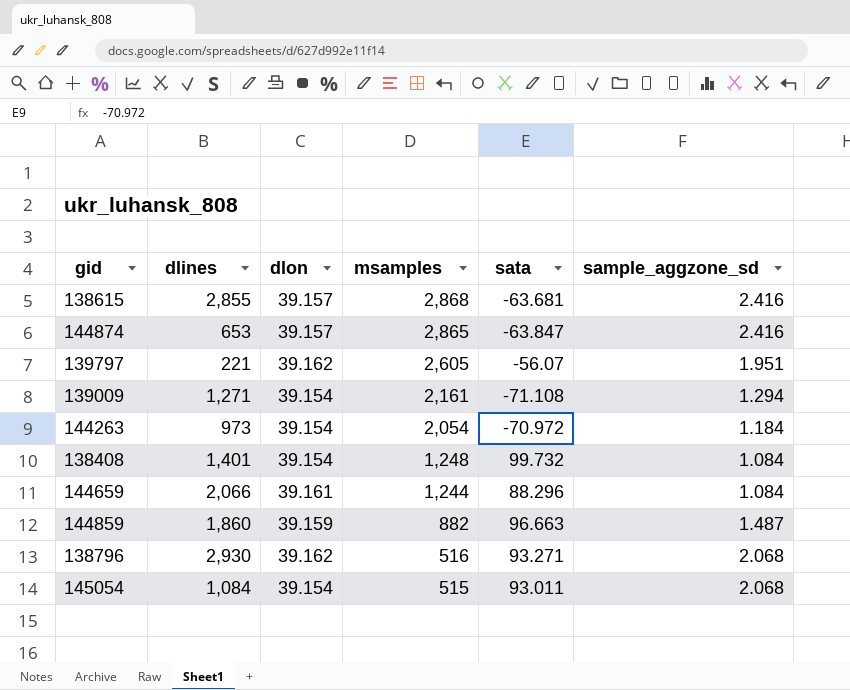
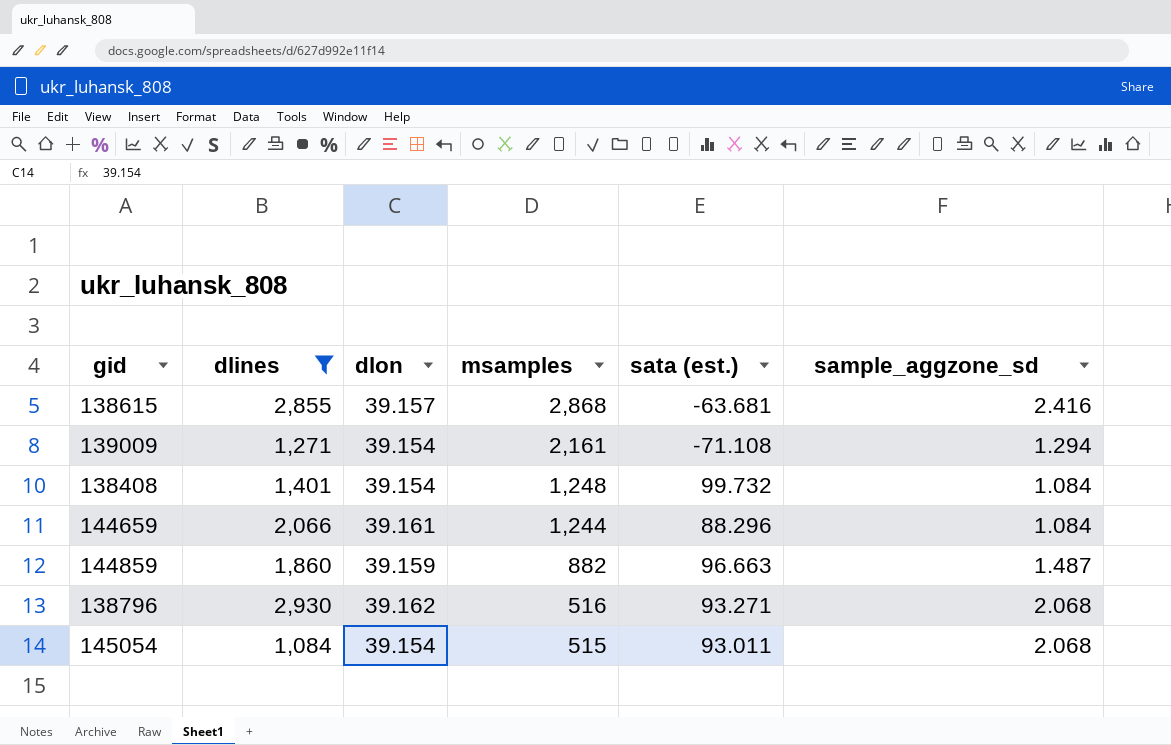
filter: none -> dlines >= 1,084
column name: sata -> sata (est.)

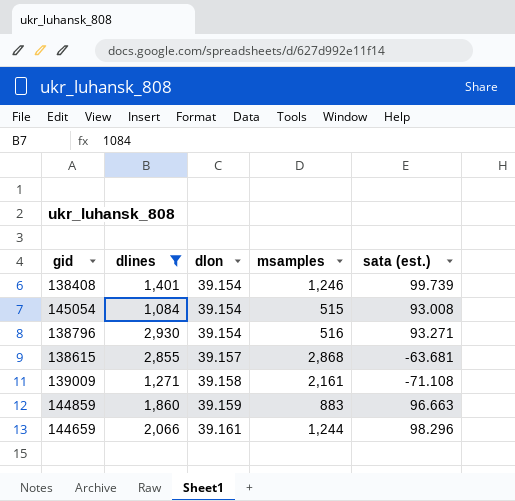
row order: msamples descending -> dlon ascending
column sample_aggzone_sd | position: 6 -> none
138408 | msamples: 1,248 -> 1,246
138408 | sata (est.): 99.732 -> 99.739
145054 | sata (est.): 93.011 -> 93.008
138796 | dlon: 39.162 -> 39.154
139009 | dlon: 39.154 -> 39.158
144859 | msamples: 882 -> 883
144659 | sata (est.): 88.296 -> 98.296

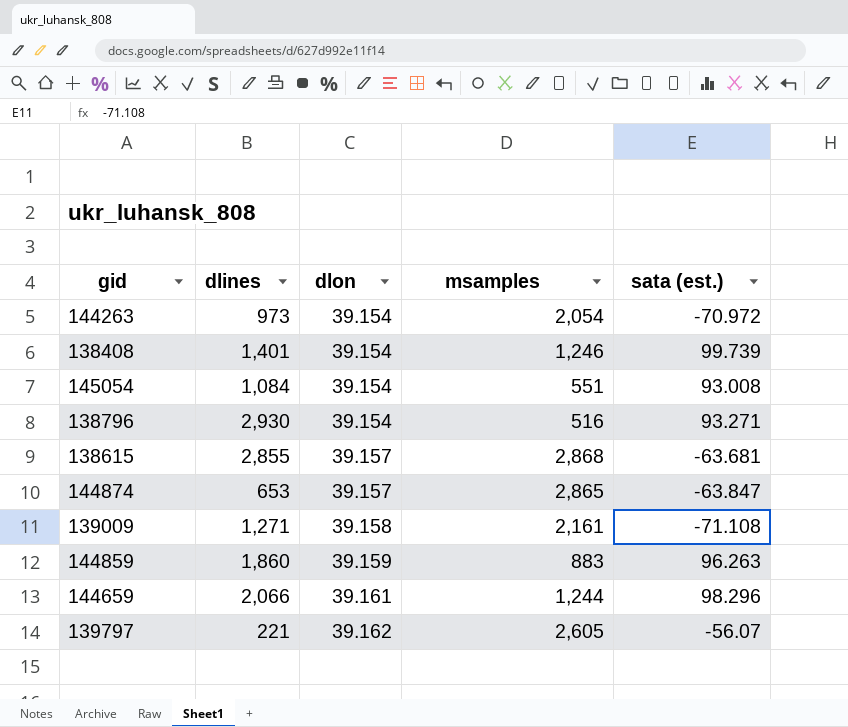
filter: dlines >= 1,084 -> none
145054 | msamples: 515 -> 551
144859 | sata (est.): 96.663 -> 96.263

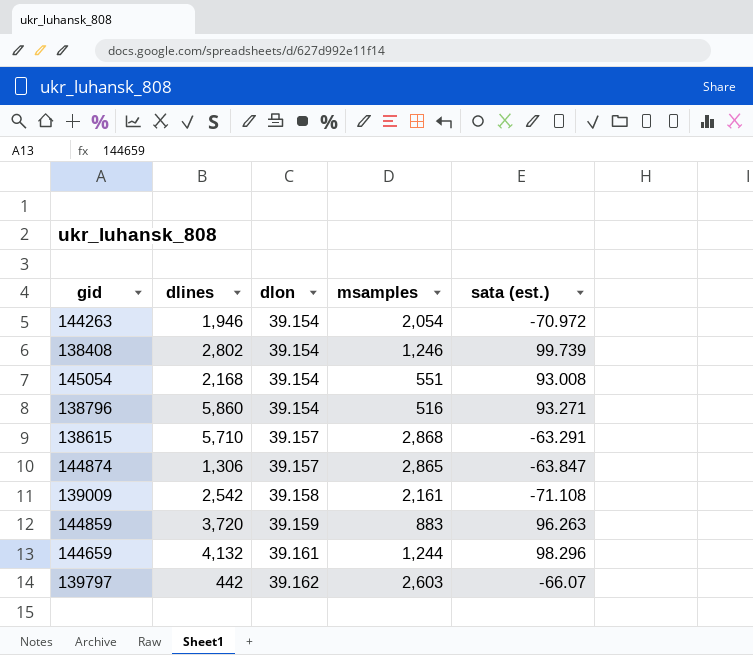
144263 | dlines: 973 -> 1,946
138408 | dlines: 1,401 -> 2,802
145054 | dlines: 1,084 -> 2,168
138796 | dlines: 2,930 -> 5,860
138615 | dlines: 2,855 -> 5,710
138615 | sata (est.): -63.681 -> -63.291
144874 | dlines: 653 -> 1,306
139009 | dlines: 1,271 -> 2,542
144859 | dlines: 1,860 -> 3,720
144659 | dlines: 2,066 -> 4,132
139797 | dlines: 221 -> 442
139797 | msamples: 2,605 -> 2,603
139797 | sata (est.): -56.07 -> -66.07

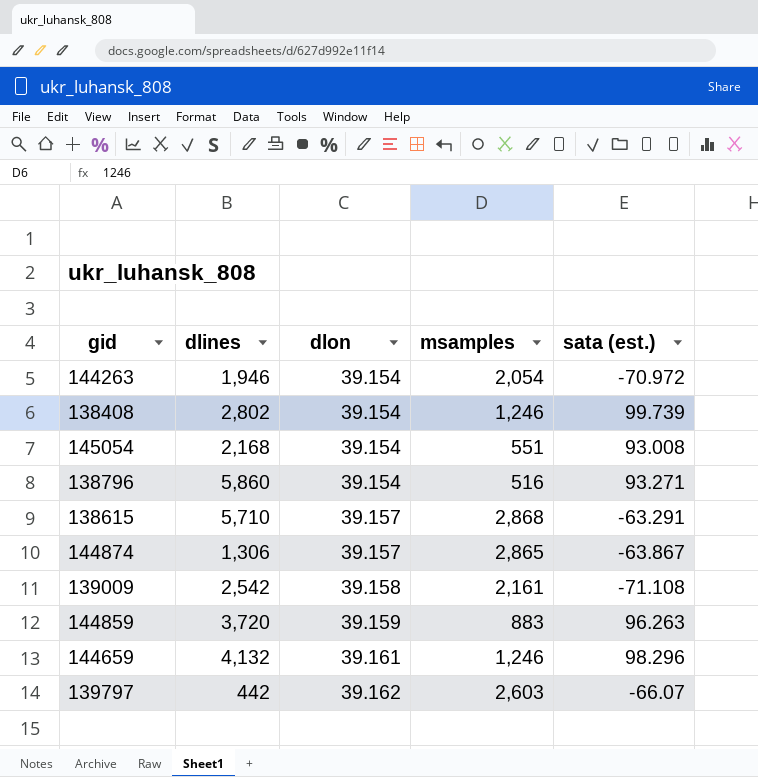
144874 | sata (est.): -63.847 -> -63.867
144659 | msamples: 1,244 -> 1,246

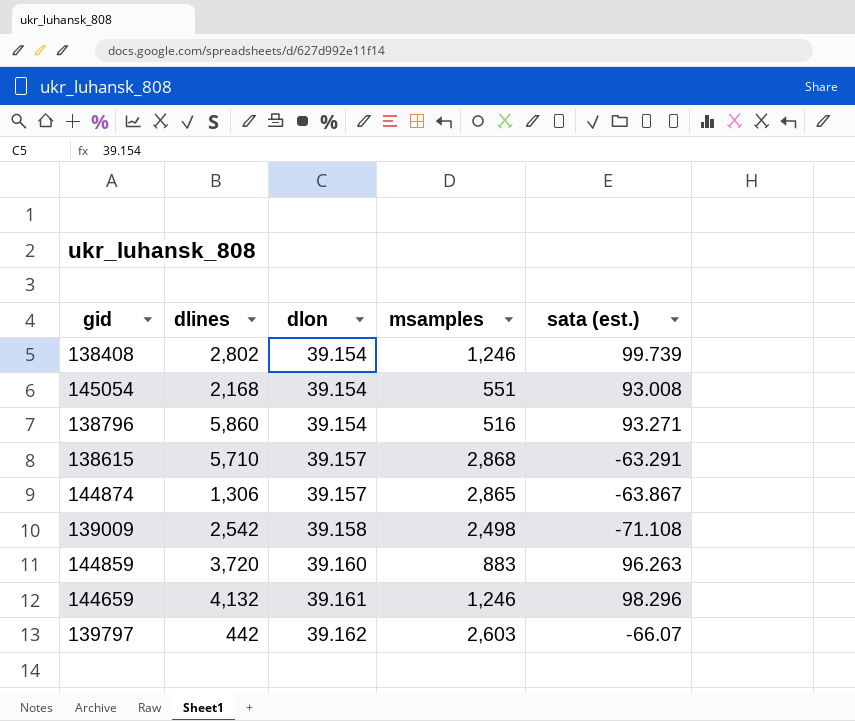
row 144263: 1,946 | 39.154 | 2,054 | -70.972 -> none
139009 | msamples: 2,161 -> 2,498
144859 | dlon: 39.159 -> 39.160

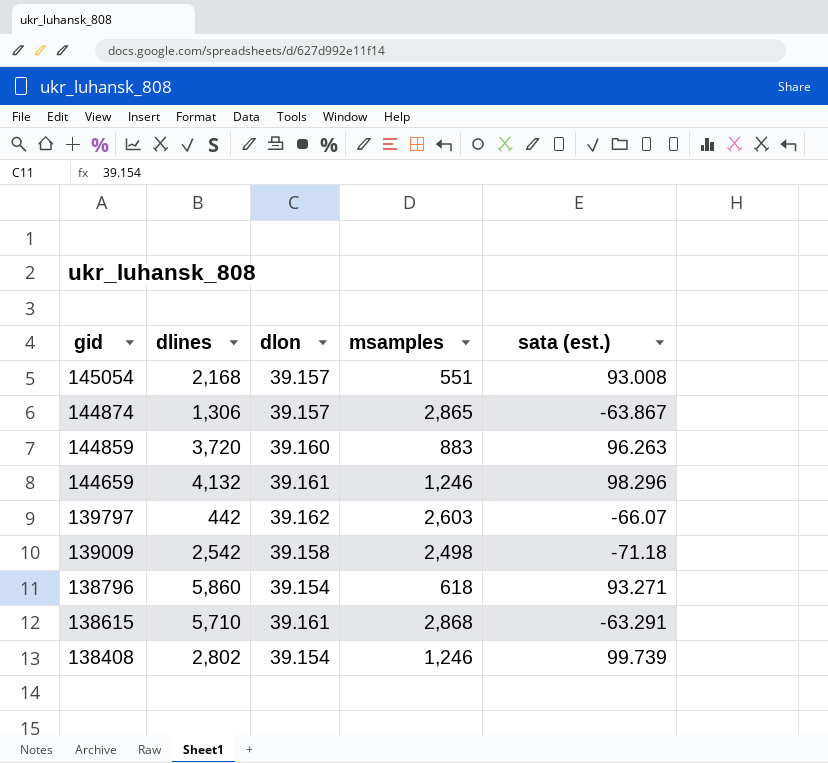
row order: dlon ascending -> gid descending
145054 | dlon: 39.154 -> 39.157
139009 | sata (est.): -71.108 -> -71.18
138796 | msamples: 516 -> 618
138615 | dlon: 39.157 -> 39.161

